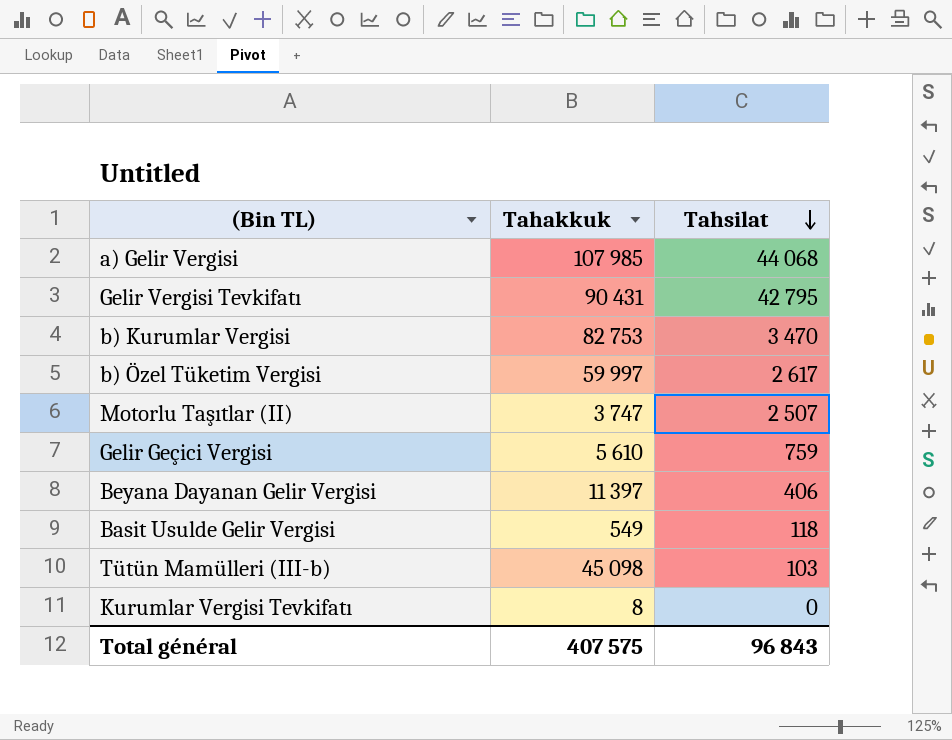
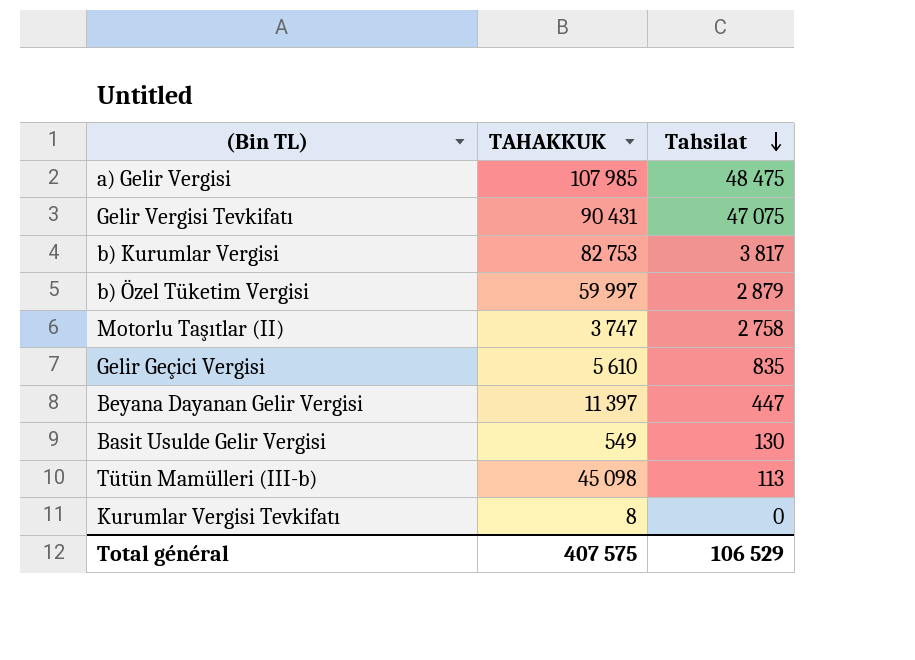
column name: Tahakkuk -> TAHAKKUK
a) Gelir Vergisi | Tahsilat: 44 068 -> 48 475
Gelir Vergisi Tevkifatı | Tahsilat: 42 795 -> 47 075
b) Kurumlar Vergisi | Tahsilat: 3 470 -> 3 817
b) Özel Tüketim Vergisi | Tahsilat: 2 617 -> 2 879
Motorlu Taşıtlar (II) | Tahsilat: 2 507 -> 2 758
Gelir Geçici Vergisi | Tahsilat: 759 -> 835
Beyana Dayanan Gelir Vergisi | Tahsilat: 406 -> 447
Basit Usulde Gelir Vergisi | Tahsilat: 118 -> 130
Tütün Mamülleri (III-b) | Tahsilat: 103 -> 113
Total général | Tahsilat: 96 843 -> 106 529

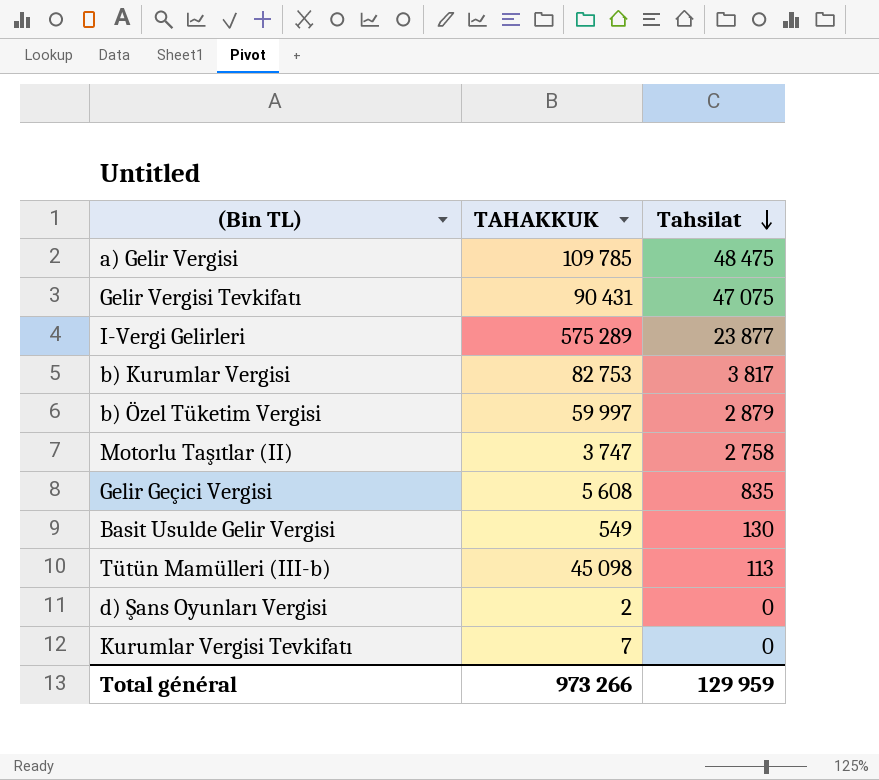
row Beyana Dayanan Gelir Vergisi: 11 397 | 447 -> none
a) Gelir Vergisi | TAHAKKUK: 107 985 -> 109 785
row I-Vergi Gelirleri: none -> 575 289 | 23 877
Gelir Geçici Vergisi | TAHAKKUK: 5 610 -> 5 608
row d) Şans Oyunları Vergisi: none -> 2 | 0
Kurumlar Vergisi Tevkifatı | TAHAKKUK: 8 -> 7
Total général | TAHAKKUK: 407 575 -> 973 266
Total général | Tahsilat: 106 529 -> 129 959

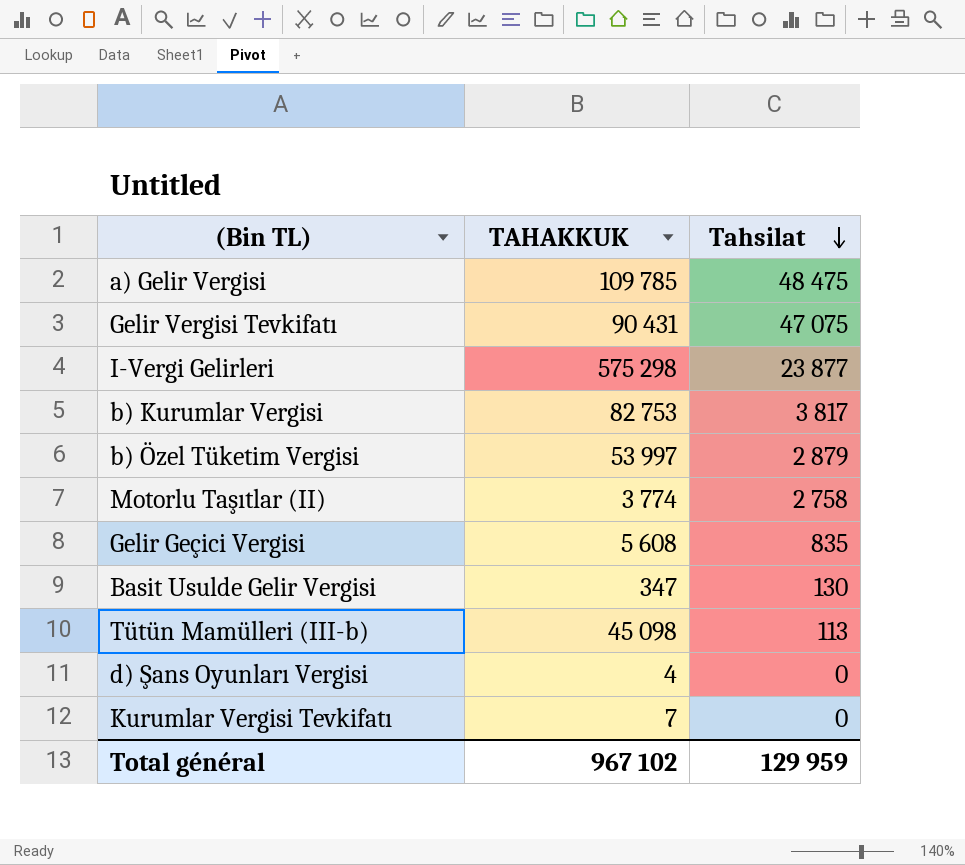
I-Vergi Gelirleri | TAHAKKUK: 575 289 -> 575 298
b) Özel Tüketim Vergisi | TAHAKKUK: 59 997 -> 53 997
Motorlu Taşıtlar (II) | TAHAKKUK: 3 747 -> 3 774
Basit Usulde Gelir Vergisi | TAHAKKUK: 549 -> 347
d) Şans Oyunları Vergisi | TAHAKKUK: 2 -> 4
Total général | TAHAKKUK: 973 266 -> 967 102

